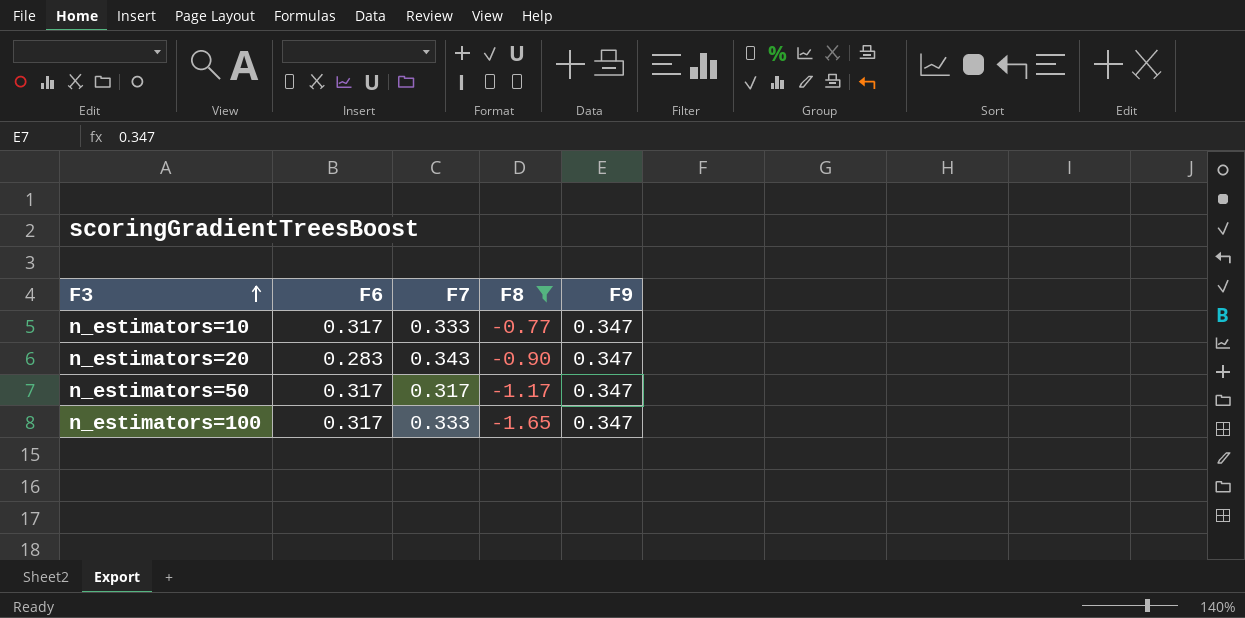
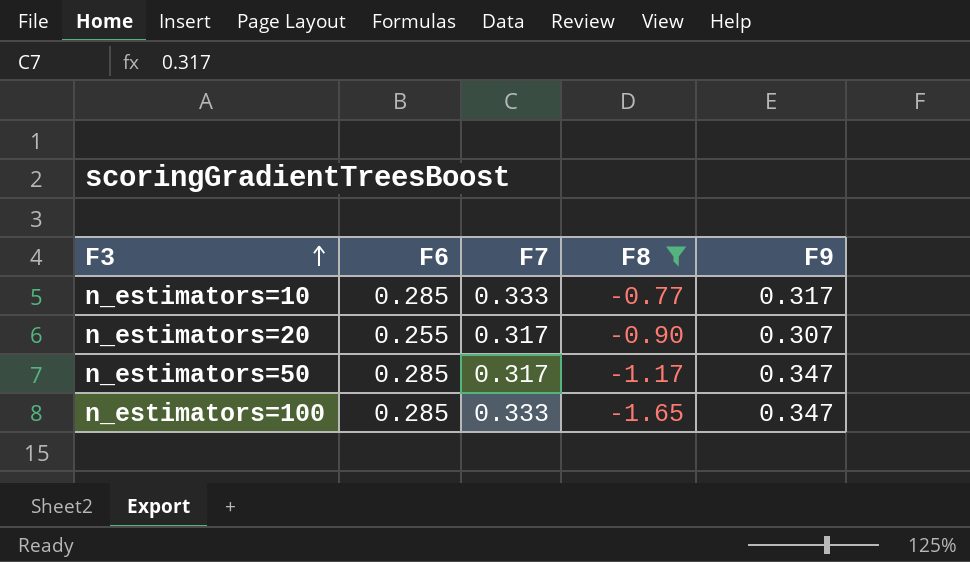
n_estimators=10 | F6: 0.317 -> 0.285
n_estimators=10 | F9: 0.347 -> 0.317
n_estimators=20 | F6: 0.283 -> 0.255
n_estimators=20 | F7: 0.343 -> 0.317
n_estimators=20 | F9: 0.347 -> 0.307
n_estimators=50 | F6: 0.317 -> 0.285
n_estimators=100 | F6: 0.317 -> 0.285

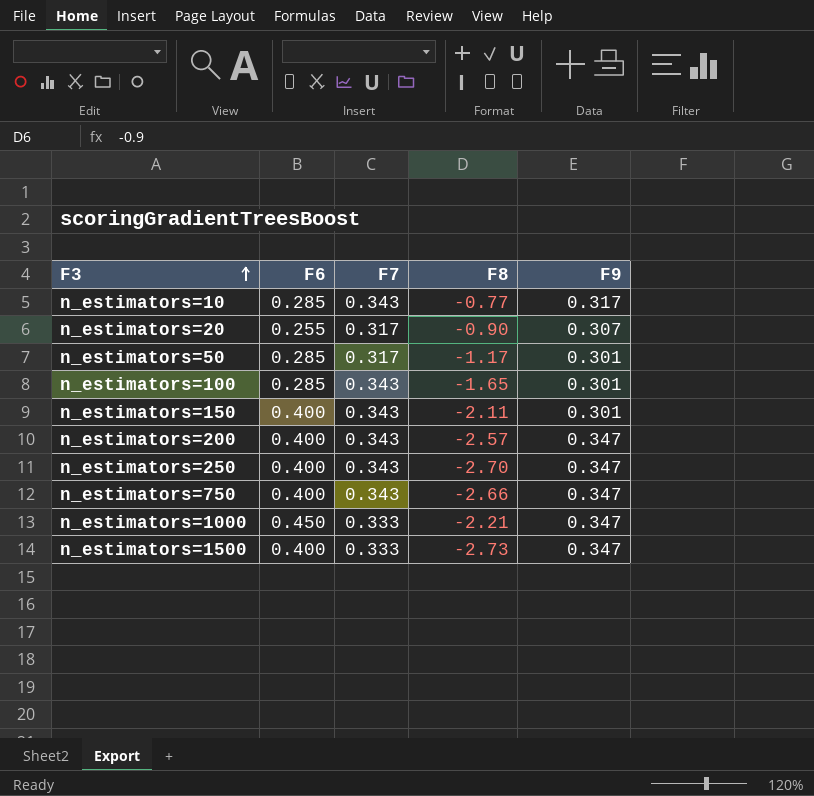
filter: F8 >= -1.65 -> none
n_estimators=10 | F7: 0.333 -> 0.343
n_estimators=50 | F9: 0.347 -> 0.301
n_estimators=100 | F7: 0.333 -> 0.343
n_estimators=100 | F9: 0.347 -> 0.301

